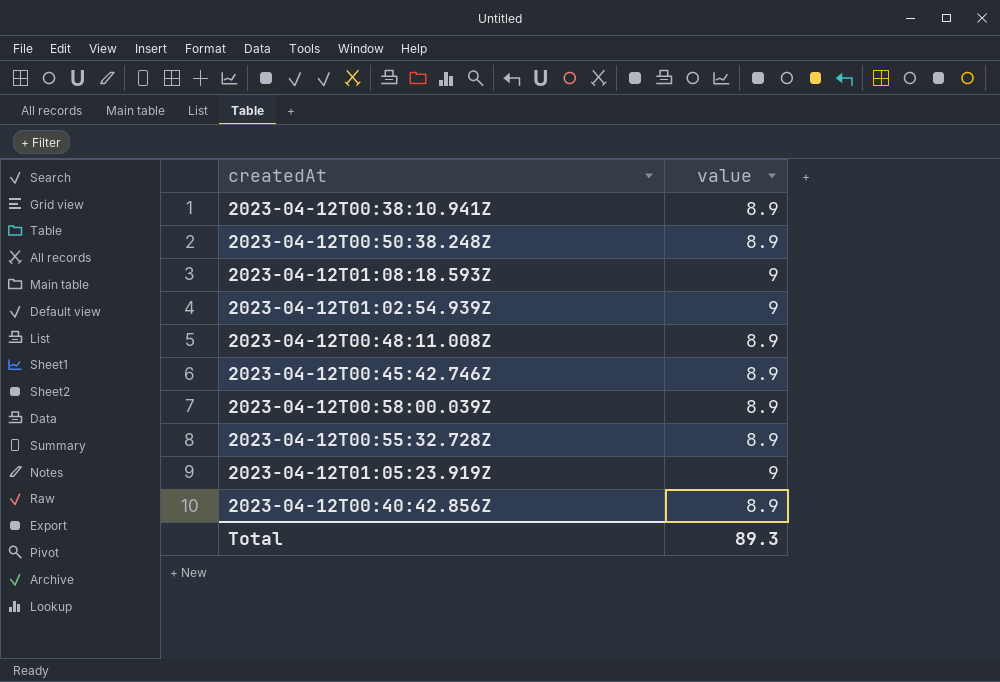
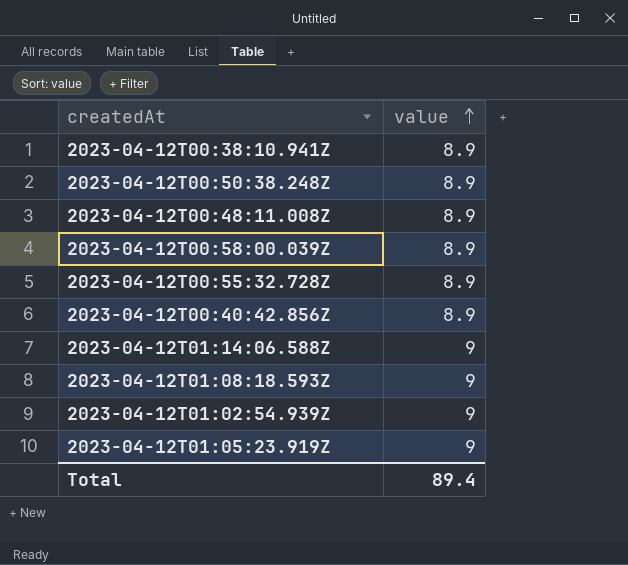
row order: none -> value ascending
row 2023-04-12T00:45:42.746Z: 8.9 -> none
row 2023-04-12T01:14:06.588Z: none -> 9
Total | value: 89.3 -> 89.4

